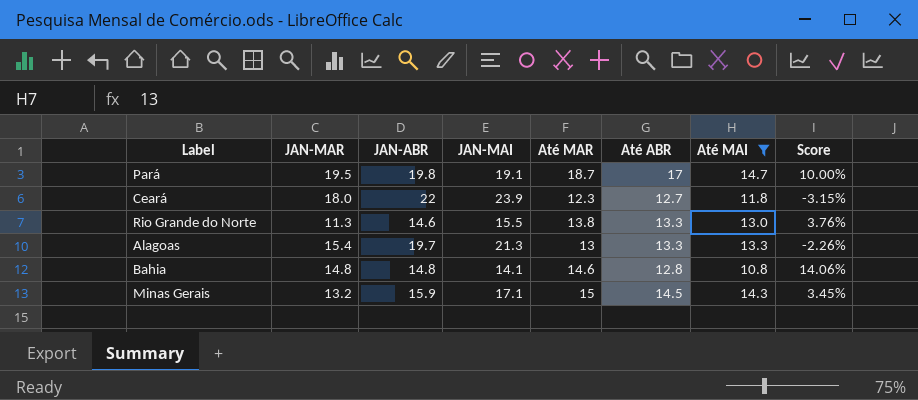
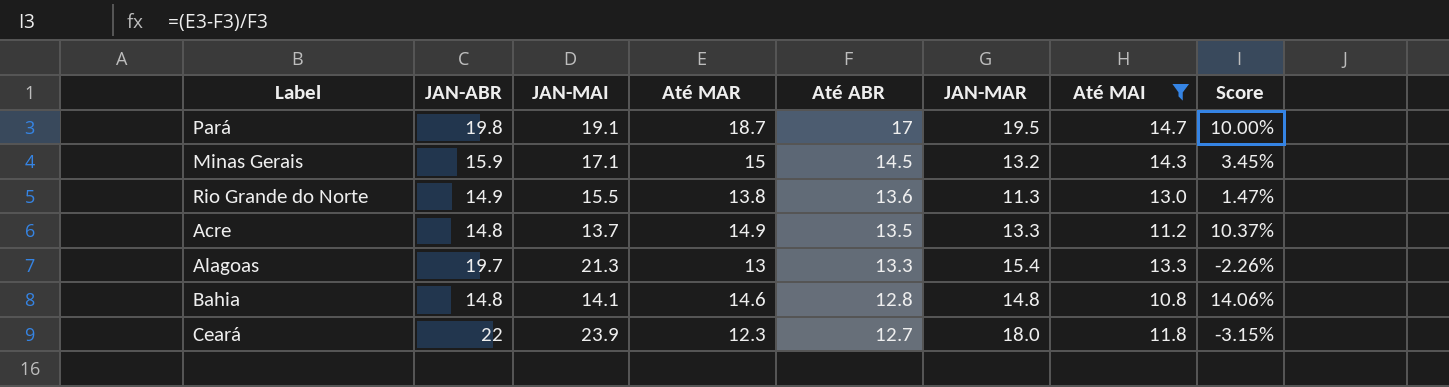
row order: none -> Até ABR descending
column JAN-MAR | position: 2 -> 6
Rio Grande do Norte | JAN-ABR: 14.6 -> 14.9
Rio Grande do Norte | Até ABR: 13.3 -> 13.6
Rio Grande do Norte | Score: 3.76% -> 1.47%
row Acre: none -> 14.8 | 13.7 | 14.9 | 13.5 | 13.3 | 11.2 | 10.37%

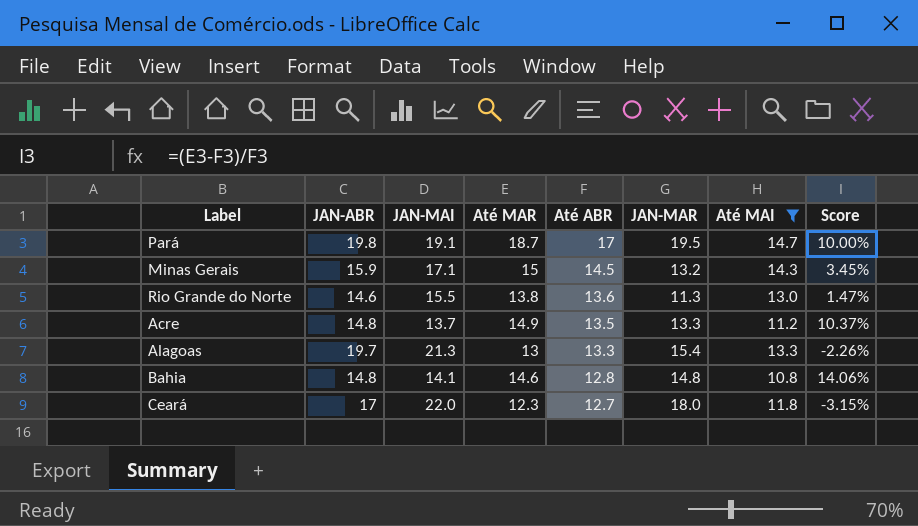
Rio Grande do Norte | JAN-ABR: 14.9 -> 14.6
Ceará | JAN-ABR: 22 -> 17
Ceará | JAN-MAI: 23.9 -> 22.0

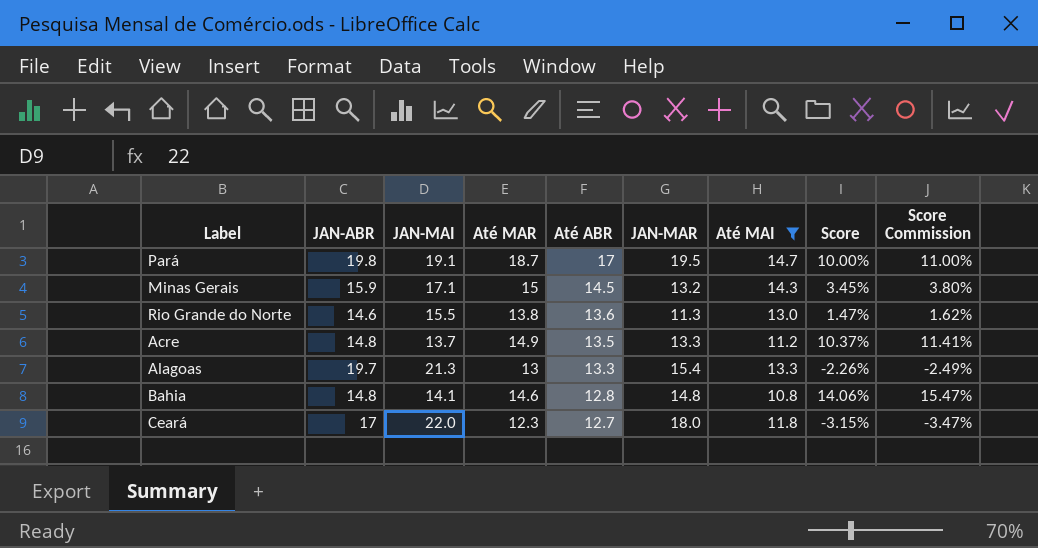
column Score Commission | formula: none -> [Score] * 1.1

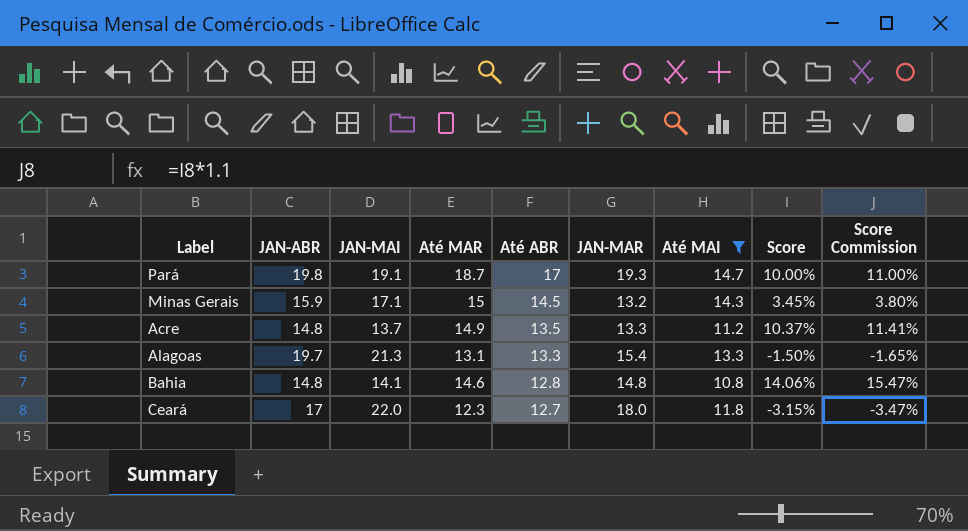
row Rio Grande do Norte: 14.6 | 15.5 | 13.8 | 13.6 | 11.3 | 13.0 | 1.47% | 1.62% -> none
Pará | JAN-MAR: 19.5 -> 19.3
Alagoas | Até MAR: 13 -> 13.1
Alagoas | Score: -2.26% -> -1.50%
Alagoas | Score Commission: -2.49% -> -1.65%

